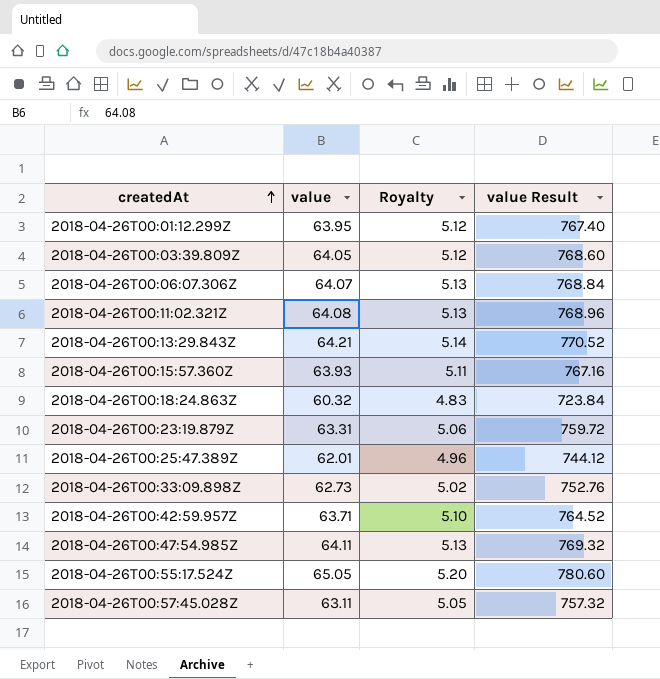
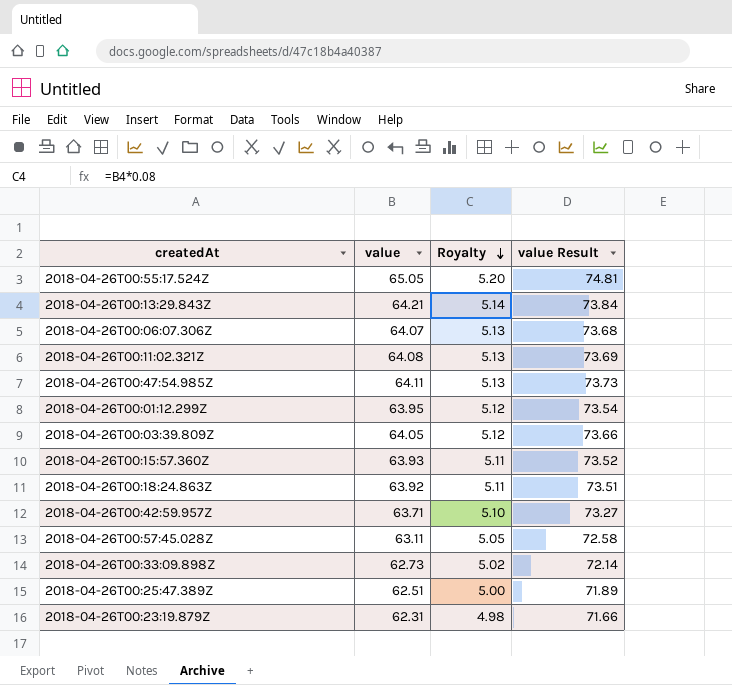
row order: createdAt ascending -> Royalty descending
column value Result | formula: [value] * 12 -> [value] * 1.15
2018-04-26T00:18:24.863Z | value: 60.32 -> 63.92
2018-04-26T00:18:24.863Z | Royalty: 4.83 -> 5.11
2018-04-26T00:25:47.389Z | value: 62.01 -> 62.51
2018-04-26T00:25:47.389Z | Royalty: 4.96 -> 5.00
2018-04-26T00:23:19.879Z | value: 63.31 -> 62.31
2018-04-26T00:23:19.879Z | Royalty: 5.06 -> 4.98

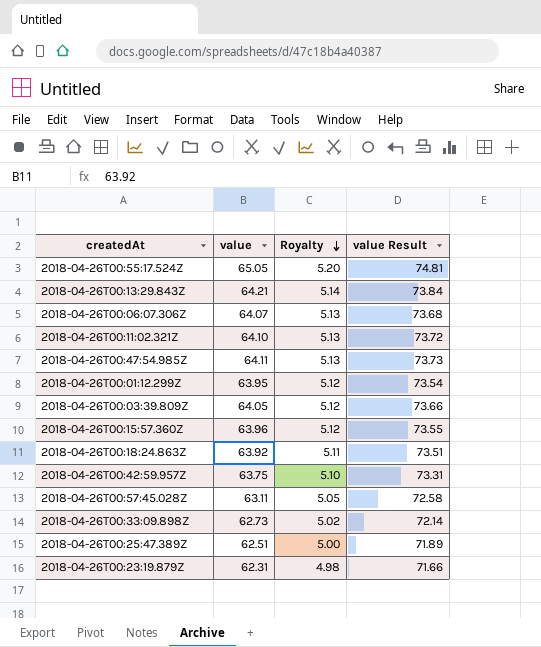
2018-04-26T00:11:02.321Z | value: 64.08 -> 64.10
2018-04-26T00:11:02.321Z | value Result: 73.69 -> 73.72
2018-04-26T00:15:57.360Z | value: 63.93 -> 63.96
2018-04-26T00:15:57.360Z | Royalty: 5.11 -> 5.12
2018-04-26T00:15:57.360Z | value Result: 73.52 -> 73.55
2018-04-26T00:42:59.957Z | value: 63.71 -> 63.75
2018-04-26T00:42:59.957Z | value Result: 73.27 -> 73.31

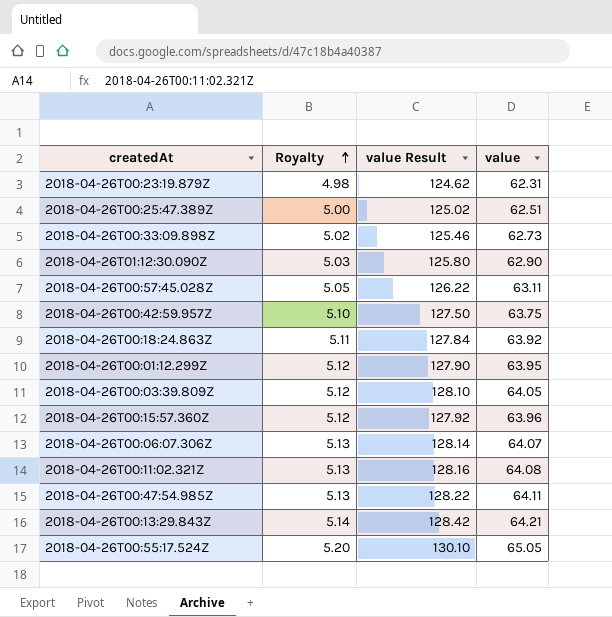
row order: Royalty descending -> Royalty ascending
column value Result | formula: [value] * 1.15 -> [value] * 2
column value | position: 2 -> 4
row 2018-04-26T01:12:30.090Z: none -> 5.03 | 125.80 | 62.90
2018-04-26T00:11:02.321Z | value: 64.10 -> 64.08

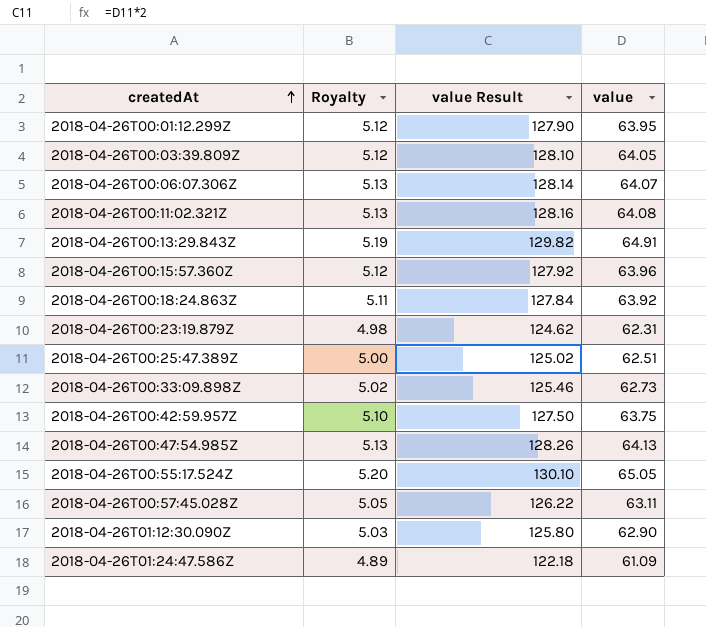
row order: Royalty ascending -> createdAt ascending
2018-04-26T00:13:29.843Z | Royalty: 5.14 -> 5.19
2018-04-26T00:13:29.843Z | value Result: 128.42 -> 129.82
2018-04-26T00:13:29.843Z | value: 64.21 -> 64.91
2018-04-26T00:47:54.985Z | value Result: 128.22 -> 128.26
2018-04-26T00:47:54.985Z | value: 64.11 -> 64.13
row 2018-04-26T01:24:47.586Z: none -> 4.89 | 122.18 | 61.09

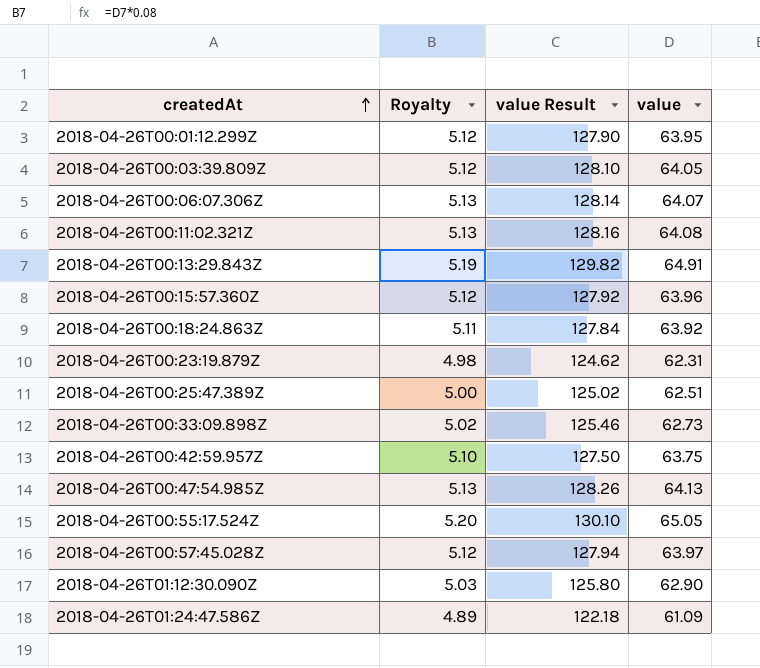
2018-04-26T00:57:45.028Z | Royalty: 5.05 -> 5.12
2018-04-26T00:57:45.028Z | value Result: 126.22 -> 127.94
2018-04-26T00:57:45.028Z | value: 63.11 -> 63.97

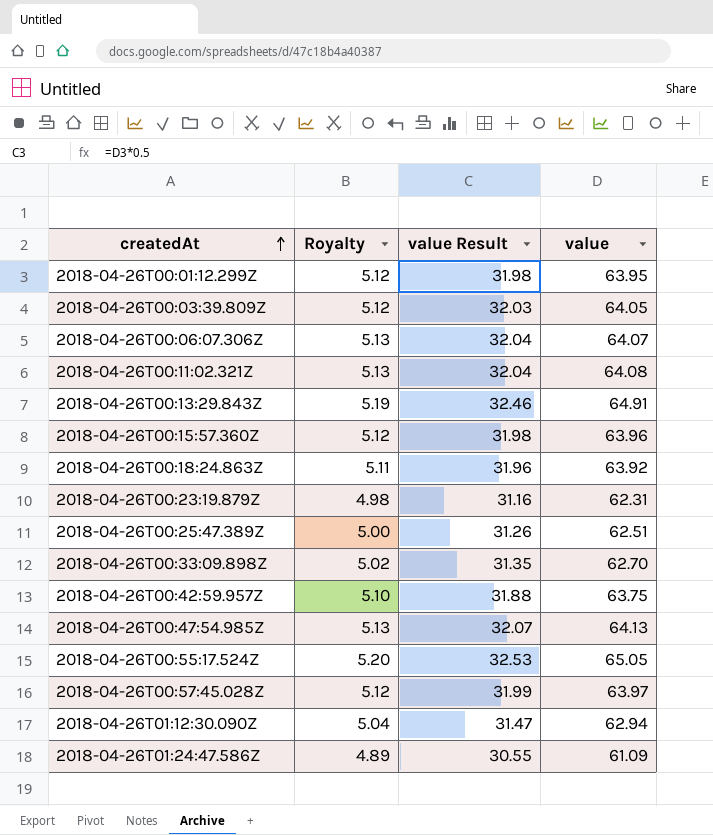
column value Result | formula: [value] * 2 -> [value] * 0.5
2018-04-26T00:33:09.898Z | value: 62.73 -> 62.70
2018-04-26T01:12:30.090Z | Royalty: 5.03 -> 5.04
2018-04-26T01:12:30.090Z | value: 62.90 -> 62.94

